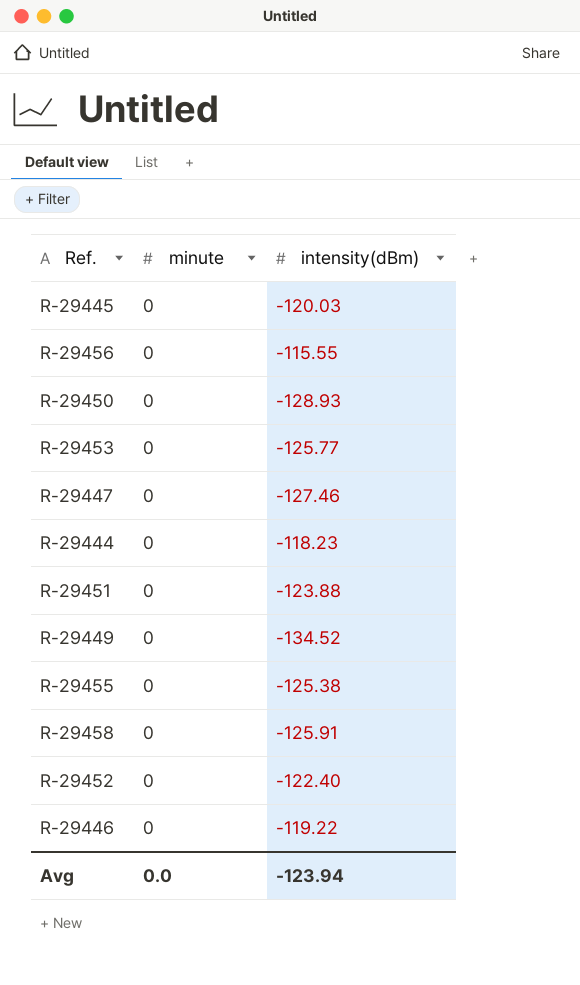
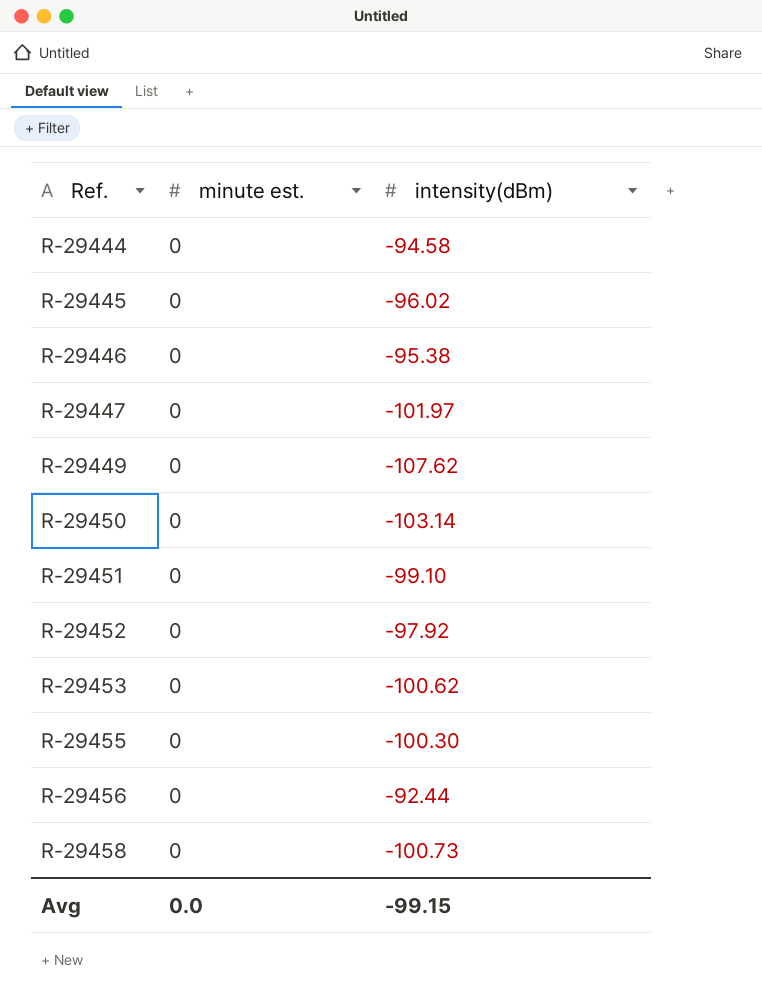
row order: none -> Ref. ascending
column name: minute -> minute est.
R-29444 | intensity(dBm): -118.23 -> -94.58
R-29445 | intensity(dBm): -120.03 -> -96.02
R-29446 | intensity(dBm): -119.22 -> -95.38
R-29447 | intensity(dBm): -127.46 -> -101.97
R-29449 | intensity(dBm): -134.52 -> -107.62
R-29450 | intensity(dBm): -128.93 -> -103.14
R-29451 | intensity(dBm): -123.88 -> -99.10
R-29452 | intensity(dBm): -122.40 -> -97.92
R-29453 | intensity(dBm): -125.77 -> -100.62
R-29455 | intensity(dBm): -125.38 -> -100.30
R-29456 | intensity(dBm): -115.55 -> -92.44
R-29458 | intensity(dBm): -125.91 -> -100.73
Avg | intensity(dBm): -123.94 -> -99.15

